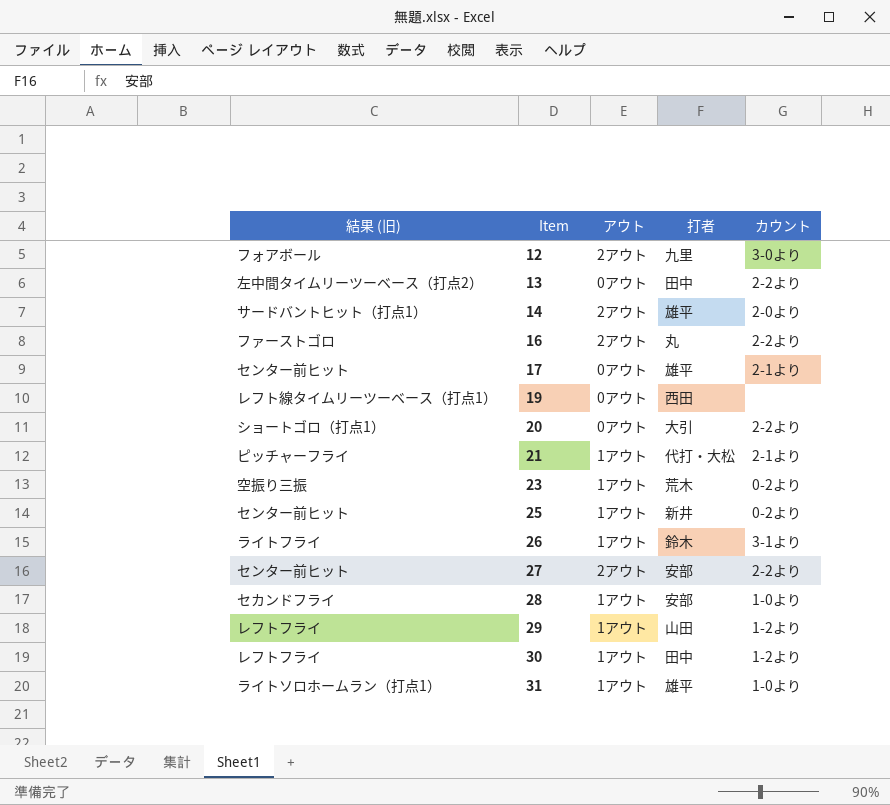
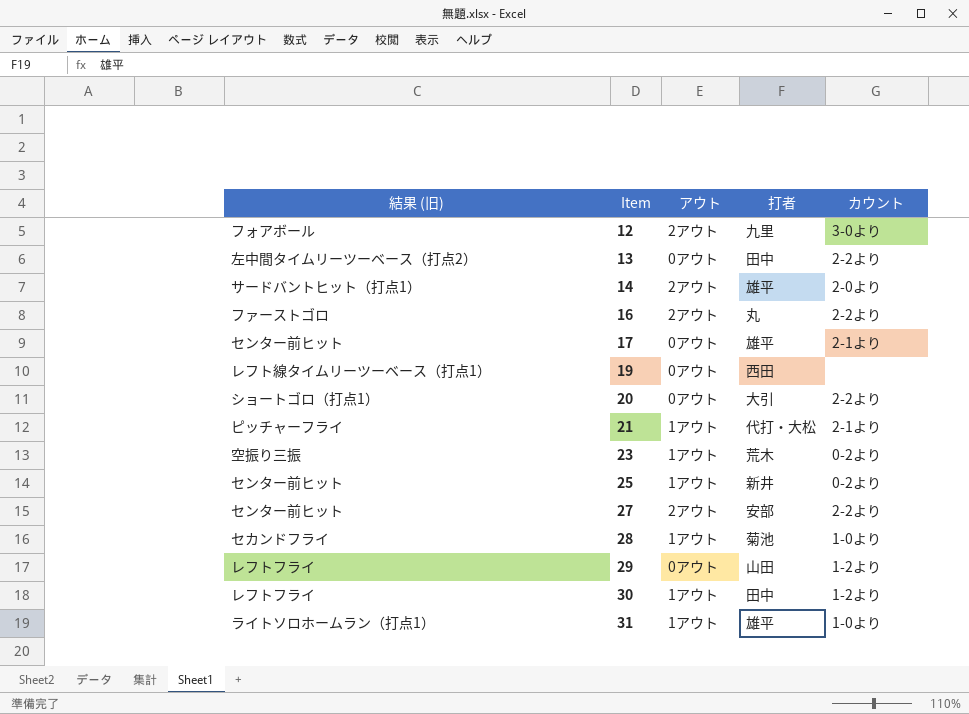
row 26: ライトフライ | 1アウト | 鈴木 | 3-1より -> none
28 | 打者: 安部 -> 菊池
29 | アウト: 1アウト -> 0アウト

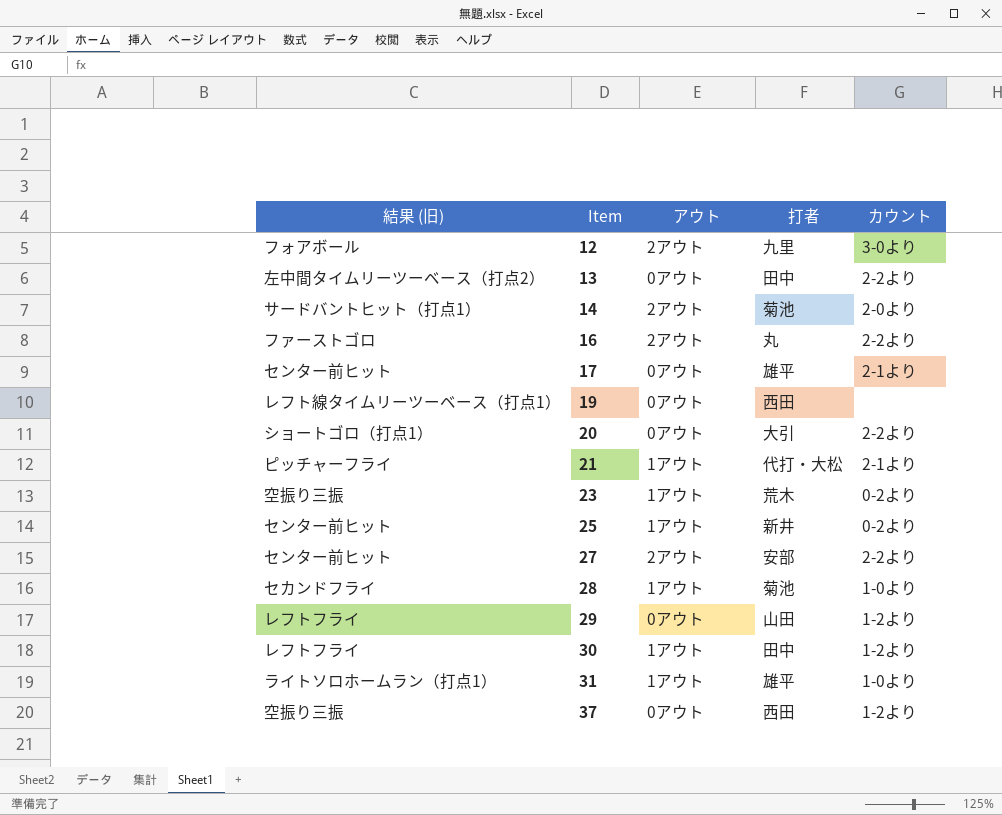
14 | 打者: 雄平 -> 菊池
row 37: none -> 空振り三振 | 0アウト | 西田 | 1-2より

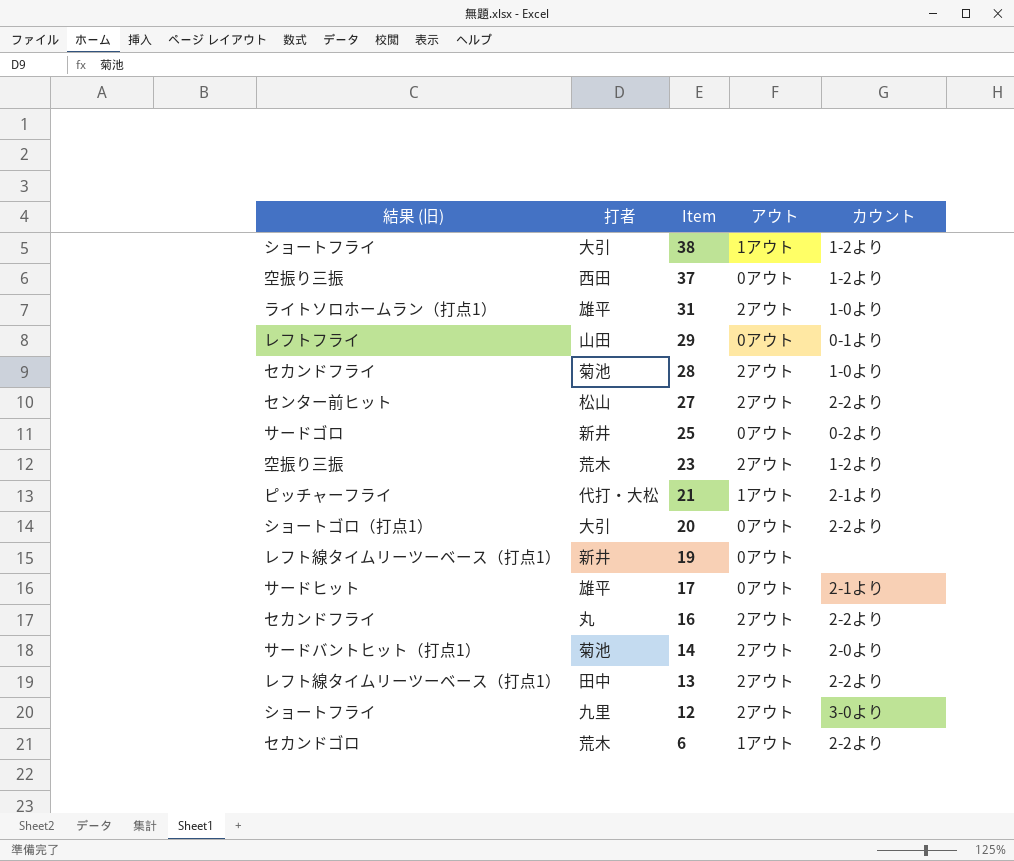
row order: Item ascending -> Item descending
column 打者 | position: 4 -> 2
row 30: レフトフライ | 1アウト | 田中 | 1-2より -> none
row 38: none -> ショートフライ | 大引 | 1アウト | 1-2より
31 | アウト: 1アウト -> 2アウト
29 | カウント: 1-2より -> 0-1より
28 | アウト: 1アウト -> 2アウト
27 | 打者: 安部 -> 松山
25 | 結果 (旧): センター前ヒット -> サードゴロ
25 | アウト: 1アウト -> 0アウト
23 | アウト: 1アウト -> 2アウト
23 | カウント: 0-2より -> 1-2より
19 | 打者: 西田 -> 新井
17 | 結果 (旧): センター前ヒット -> サードヒット
16 | 結果 (旧): ファーストゴロ -> セカンドフライ
13 | 結果 (旧): 左中間タイムリーツーベース（打点2） -> レフト線タイムリーツーベース（打点1）
13 | アウト: 0アウト -> 2アウト
12 | 結果 (旧): フォアボール -> ショートフライ
row 6: none -> セカンドゴロ | 荒木 | 1アウト | 2-2より

